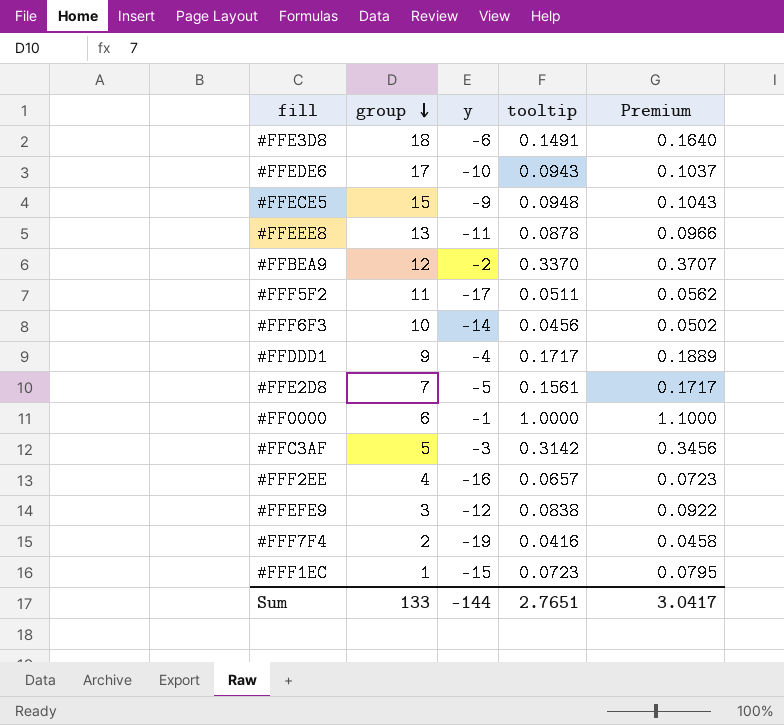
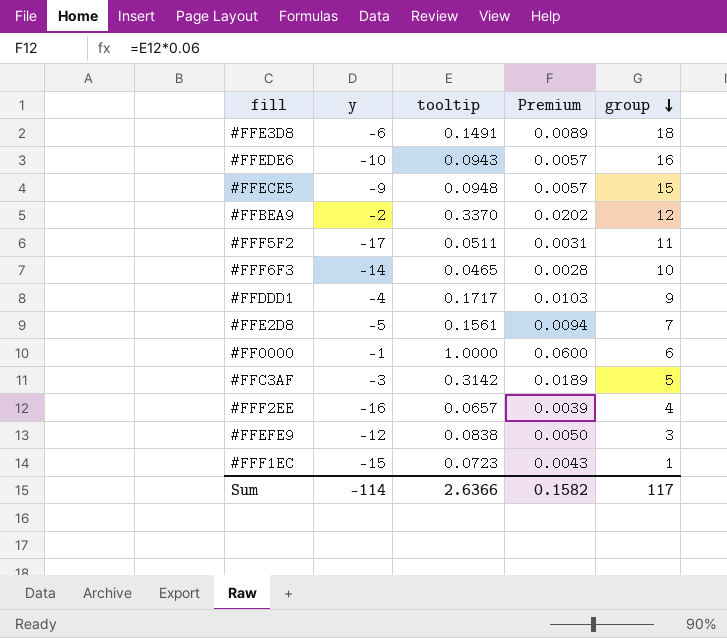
column Premium | formula: [tooltip] * 1.1 -> [tooltip] * 0.06
column group | position: 2 -> 5
row #FFEEE8: 13 | -11 | 0.0878 | 0.0966 -> none
row #FFF7F4: 2 | -19 | 0.0416 | 0.0458 -> none
#FFEDE6 | group: 17 -> 16
#FFF6F3 | tooltip: 0.0456 -> 0.0465
Sum | y: -144 -> -114
Sum | tooltip: 2.7651 -> 2.6366
Sum | Premium: 3.0417 -> 0.1582
Sum | group: 133 -> 117

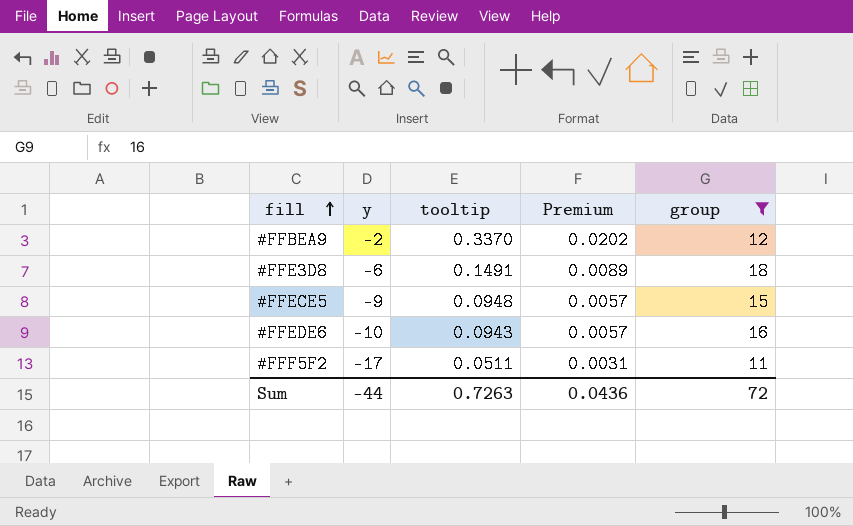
filter: none -> group >= 11
row order: group descending -> fill ascending
Sum | y: -114 -> -44
Sum | tooltip: 2.6366 -> 0.7263
Sum | Premium: 0.1582 -> 0.0436
Sum | group: 117 -> 72

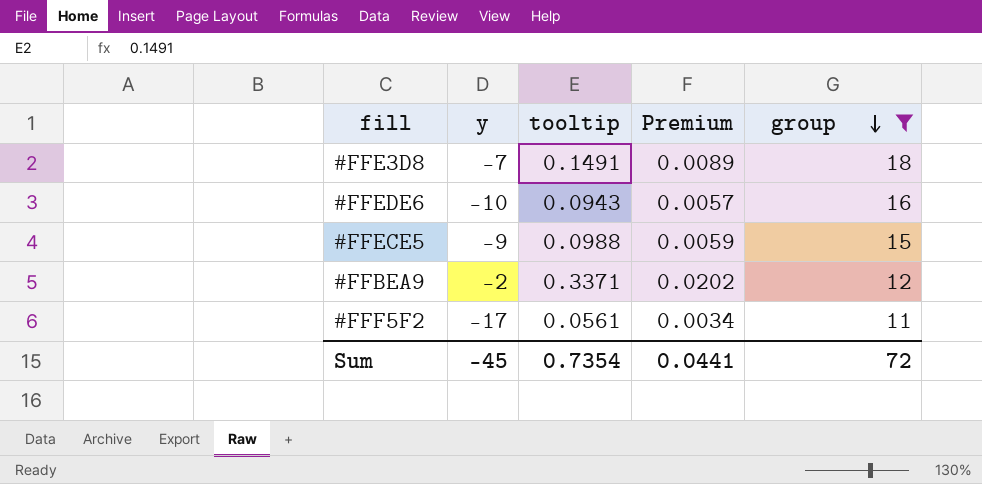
row order: fill ascending -> group descending
#FFE3D8 | y: -6 -> -7
#FFECE5 | tooltip: 0.0948 -> 0.0988
#FFECE5 | Premium: 0.0057 -> 0.0059
#FFBEA9 | tooltip: 0.3370 -> 0.3371
#FFF5F2 | tooltip: 0.0511 -> 0.0561
#FFF5F2 | Premium: 0.0031 -> 0.0034
Sum | y: -44 -> -45
Sum | tooltip: 0.7263 -> 0.7354
Sum | Premium: 0.0436 -> 0.0441

